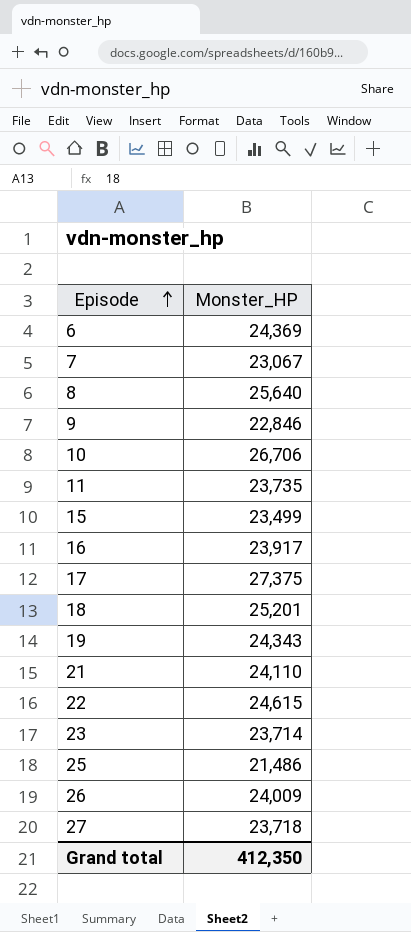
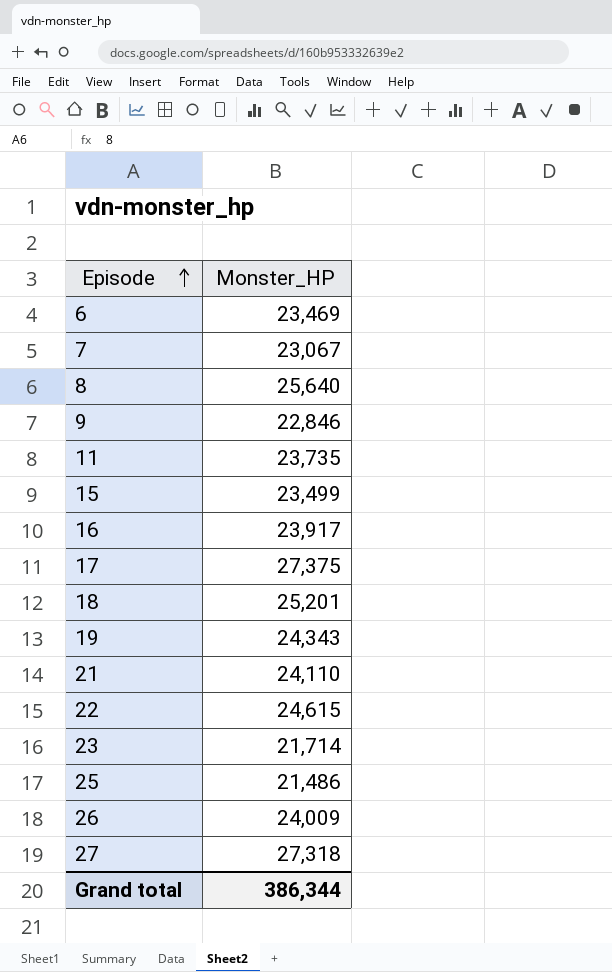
row 10: 26,706 -> none
6 | Monster_HP: 24,369 -> 23,469
23 | Monster_HP: 23,714 -> 21,714
27 | Monster_HP: 23,718 -> 27,318
Grand total | Monster_HP: 412,350 -> 386,344

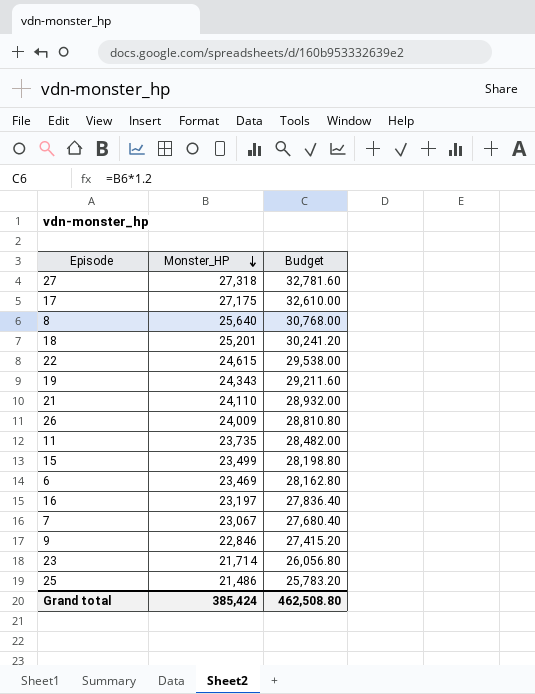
row order: Episode ascending -> Monster_HP descending
column Budget | formula: none -> [Monster_HP] * 1.2
17 | Monster_HP: 27,375 -> 27,175
16 | Monster_HP: 23,917 -> 23,197
Grand total | Monster_HP: 386,344 -> 385,424

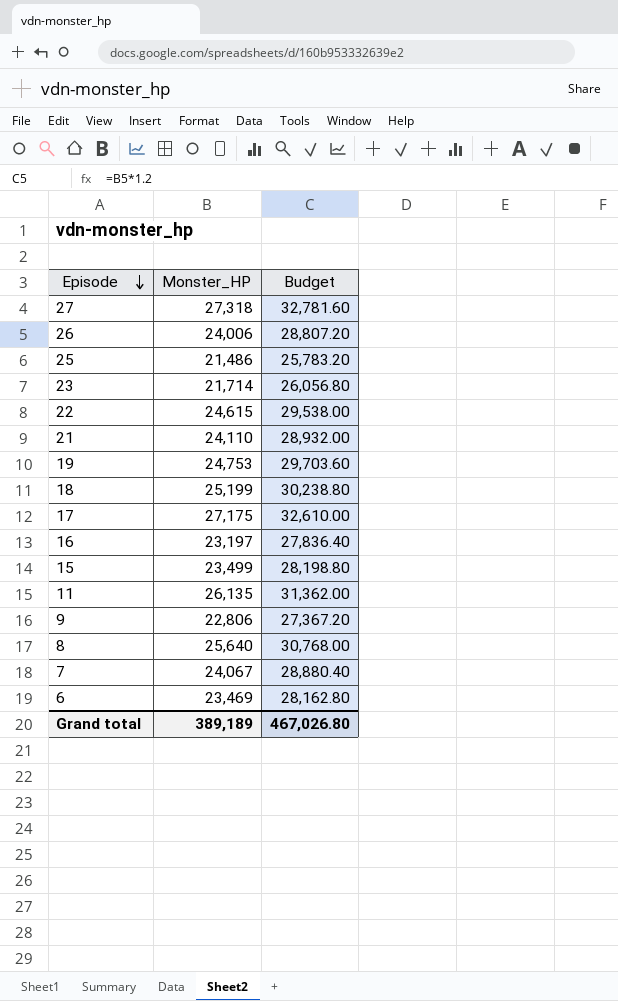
row order: Monster_HP descending -> Episode descending
26 | Monster_HP: 24,009 -> 24,006
26 | Budget: 28,810.80 -> 28,807.20
19 | Monster_HP: 24,343 -> 24,753
19 | Budget: 29,211.60 -> 29,703.60
18 | Monster_HP: 25,201 -> 25,199
18 | Budget: 30,241.20 -> 30,238.80
11 | Monster_HP: 23,735 -> 26,135
11 | Budget: 28,482.00 -> 31,362.00
9 | Monster_HP: 22,846 -> 22,806
9 | Budget: 27,415.20 -> 27,367.20
7 | Monster_HP: 23,067 -> 24,067
7 | Budget: 27,680.40 -> 28,880.40
Grand total | Monster_HP: 385,424 -> 389,189
Grand total | Budget: 462,508.80 -> 467,026.80

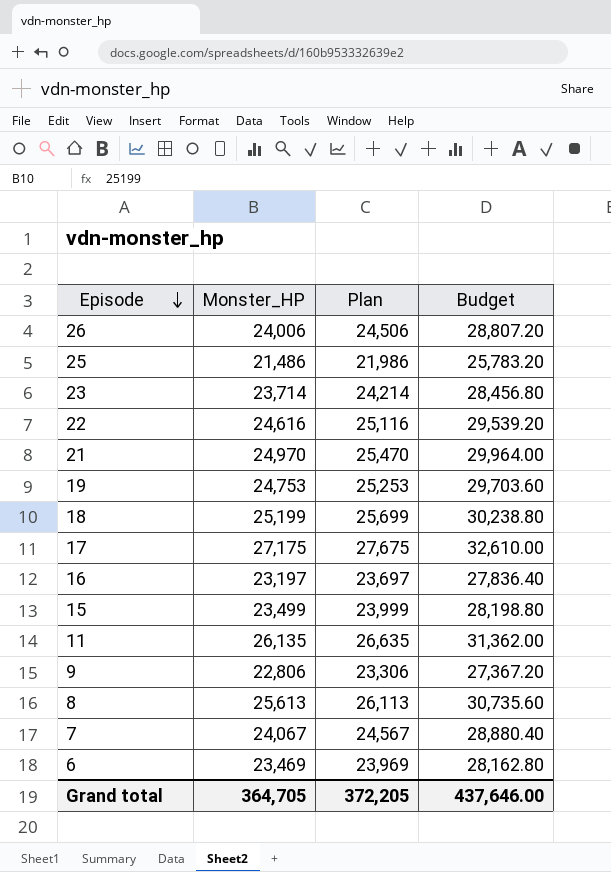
column Plan | formula: none -> [Monster_HP] + 500
row 27: 27,318 | 32,781.60 -> none
23 | Monster_HP: 21,714 -> 23,714
23 | Budget: 26,056.80 -> 28,456.80
22 | Monster_HP: 24,615 -> 24,616
22 | Budget: 29,538.00 -> 29,539.20
21 | Monster_HP: 24,110 -> 24,970
21 | Budget: 28,932.00 -> 29,964.00
8 | Monster_HP: 25,640 -> 25,613
8 | Budget: 30,768.00 -> 30,735.60
Grand total | Monster_HP: 389,189 -> 364,705
Grand total | Budget: 467,026.80 -> 437,646.00

